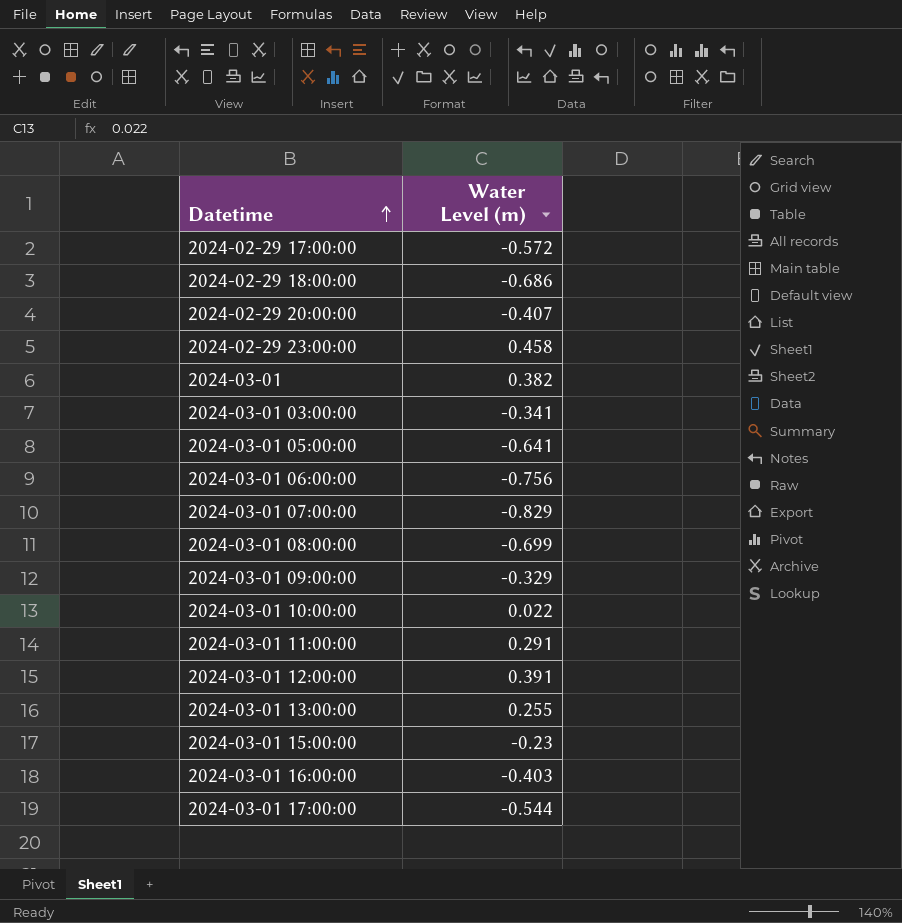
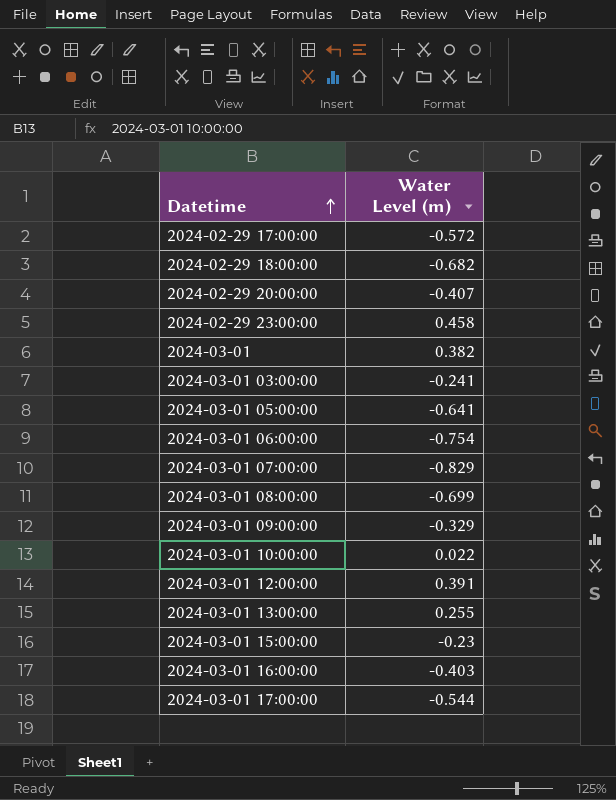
row 2024-03-01 11:00:00: 0.291 -> none
2024-02-29 18:00:00 | Water Level (m): -0.686 -> -0.682
2024-03-01 03:00:00 | Water Level (m): -0.341 -> -0.241
2024-03-01 06:00:00 | Water Level (m): -0.756 -> -0.754

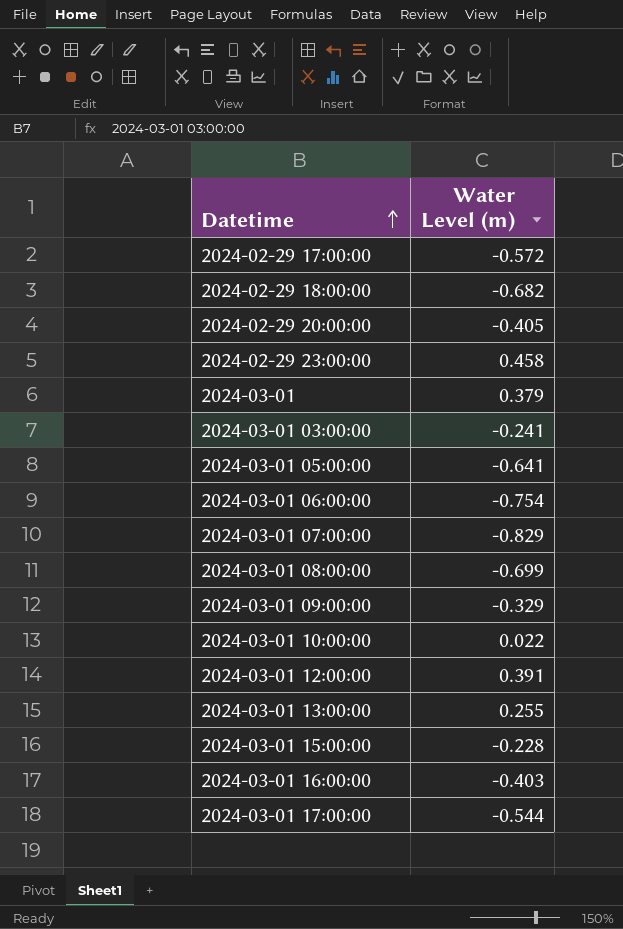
2024-02-29 20:00:00 | Water Level (m): -0.407 -> -0.405
2024-03-01 | Water Level (m): 0.382 -> 0.379
2024-03-01 15:00:00 | Water Level (m): -0.23 -> -0.228

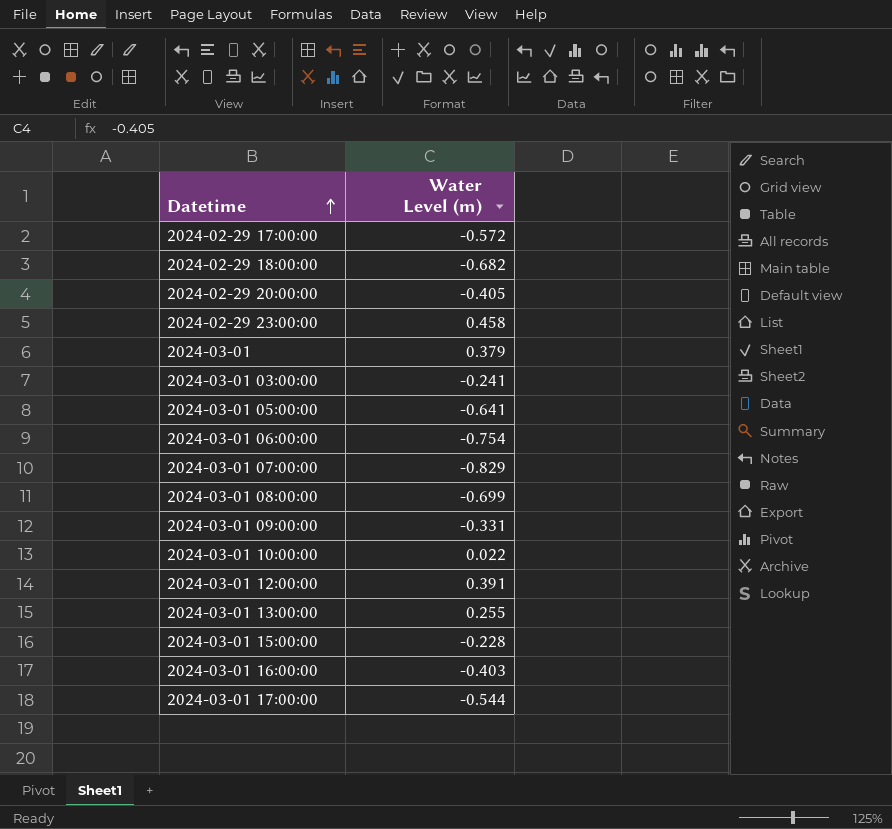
2024-03-01 09:00:00 | Water Level (m): -0.329 -> -0.331

